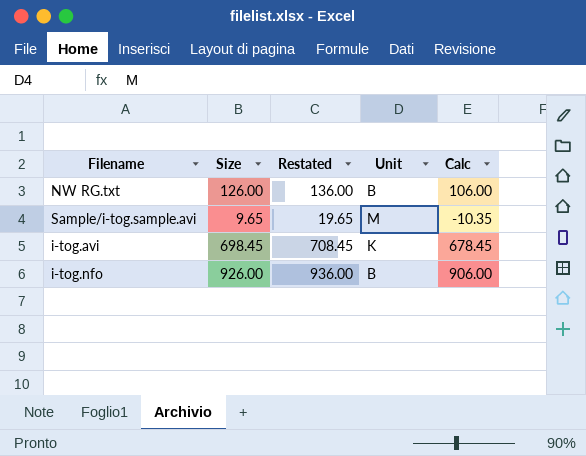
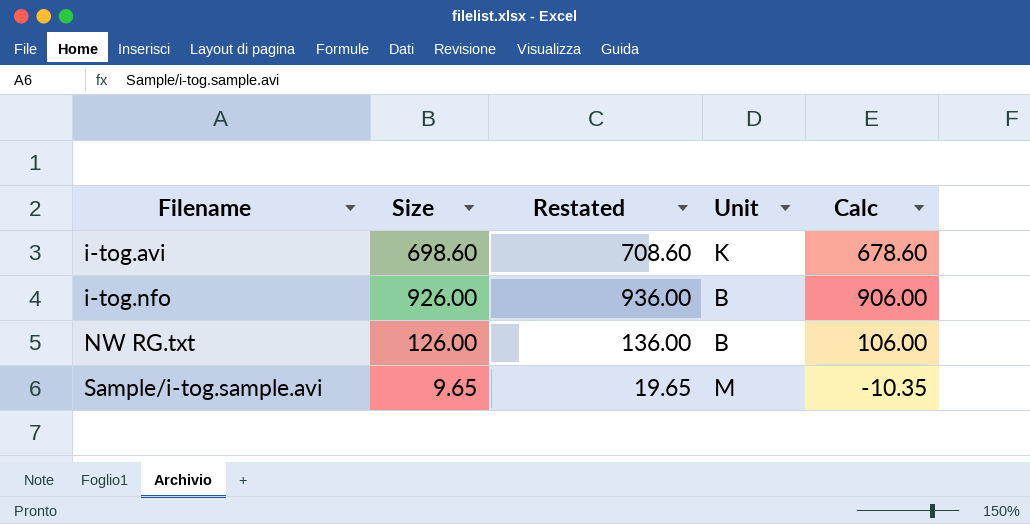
row order: none -> Filename ascending
i-tog.avi | Size: 698.45 -> 698.60
i-tog.avi | Restated: 708.45 -> 708.60
i-tog.avi | Calc: 678.45 -> 678.60

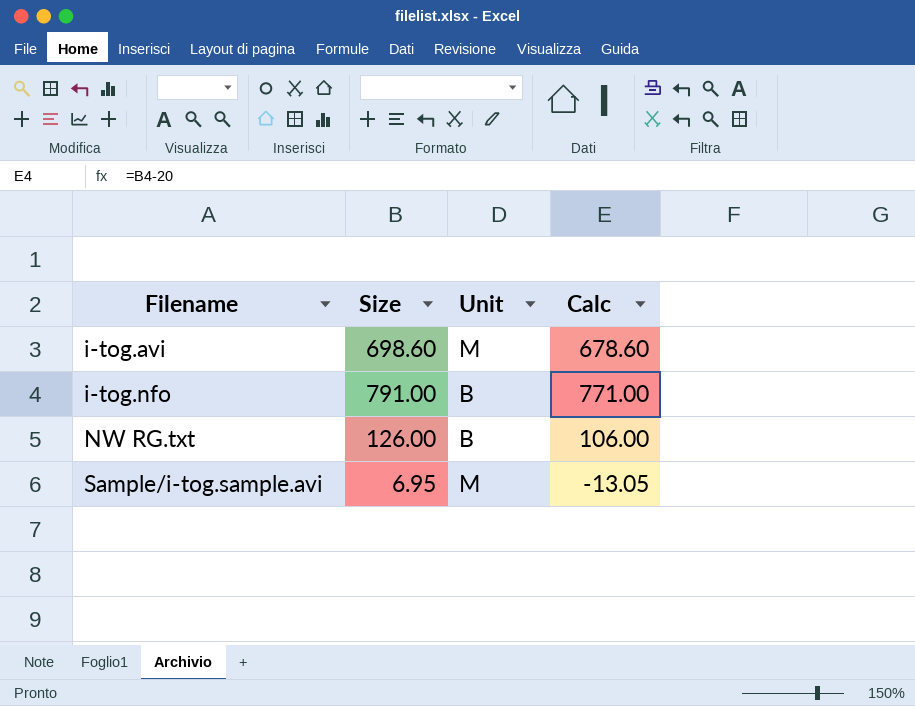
column Restated | formula: [Size] + 10 -> none
i-tog.avi | Unit: K -> M
i-tog.nfo | Size: 926.00 -> 791.00
i-tog.nfo | Calc: 906.00 -> 771.00
Sample/i-tog.sample.avi | Size: 9.65 -> 6.95
Sample/i-tog.sample.avi | Calc: -10.35 -> -13.05

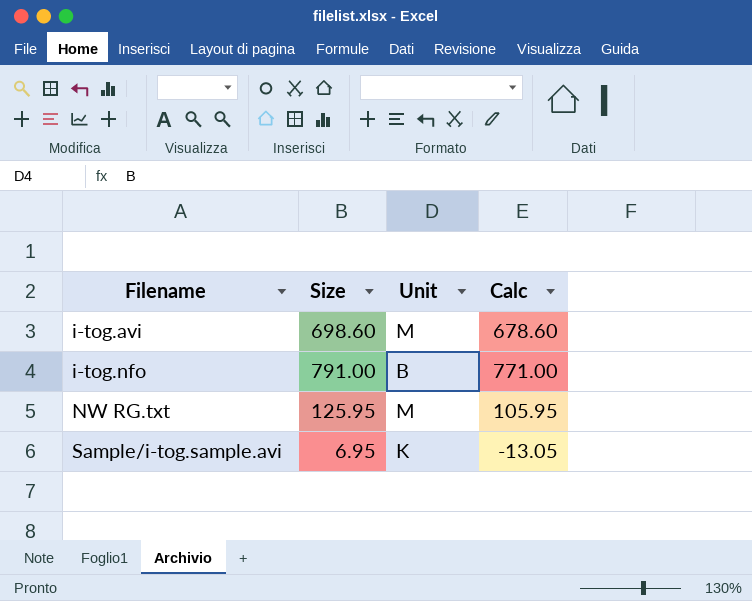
NW RG.txt | Size: 126.00 -> 125.95
NW RG.txt | Unit: B -> M
NW RG.txt | Calc: 106.00 -> 105.95
Sample/i-tog.sample.avi | Unit: M -> K

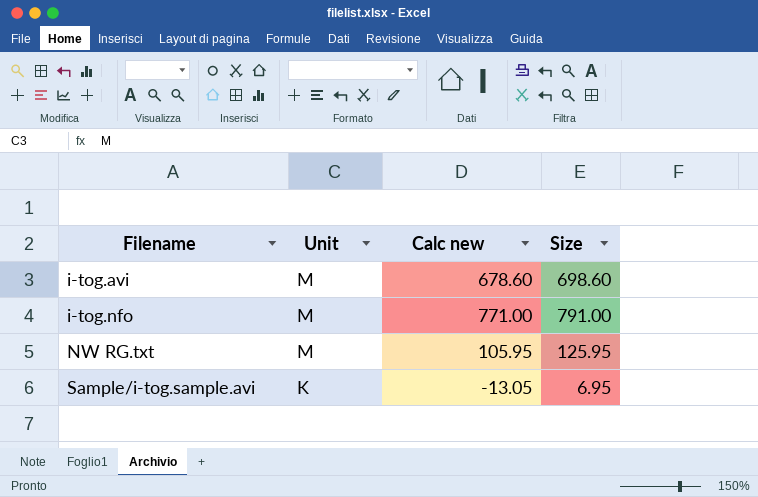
column name: Calc -> Calc new
column Size | position: 2 -> 4
i-tog.nfo | Unit: B -> M

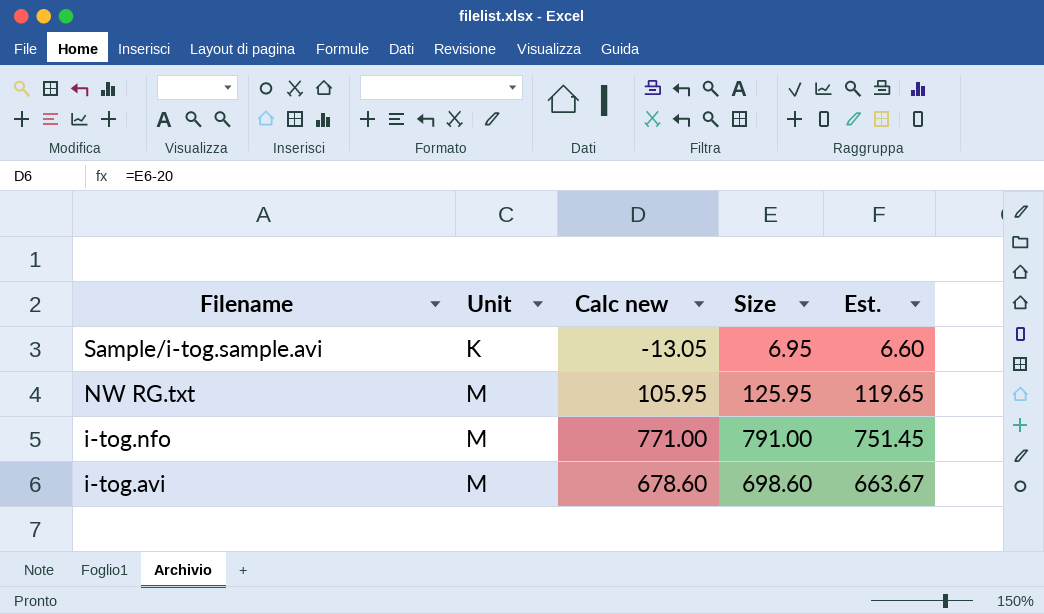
row order: Filename ascending -> Filename descending
column Est. | formula: none -> [Size] * 0.95

